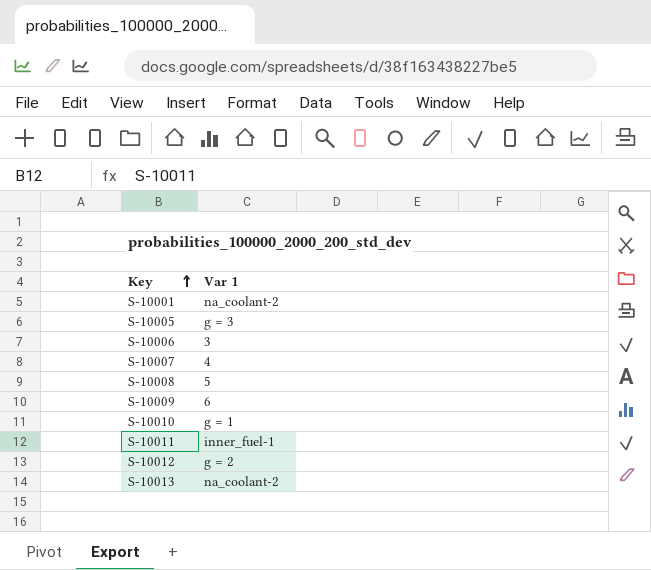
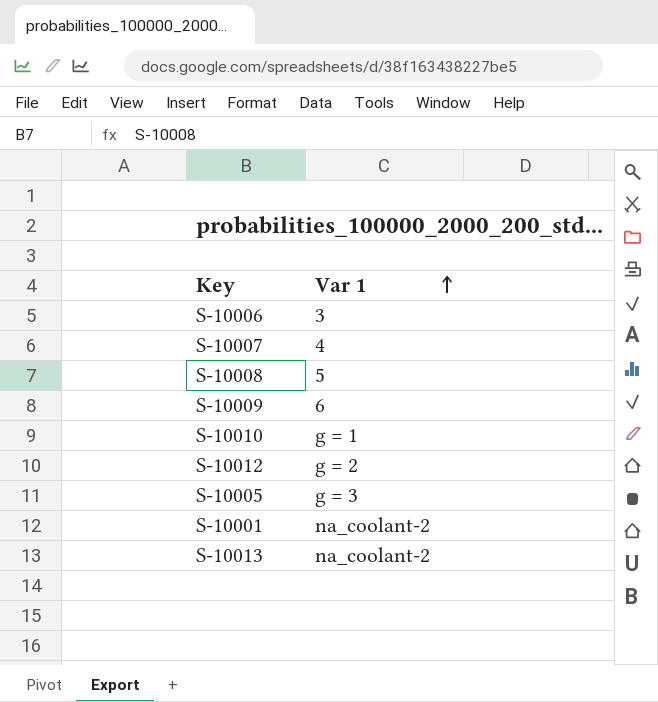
row order: Key ascending -> Var 1 ascending
row S-10011: inner_fuel-1 -> none

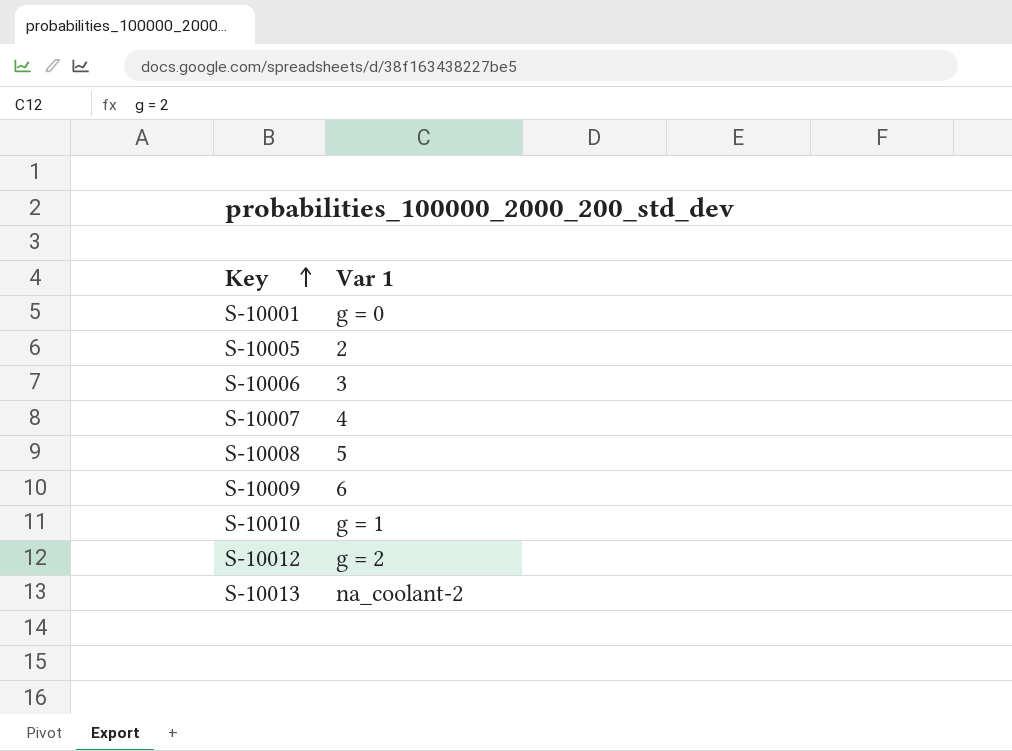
row order: Var 1 ascending -> Key ascending
S-10001 | Var 1: na_coolant-2 -> g = 0
S-10005 | Var 1: g = 3 -> 2

